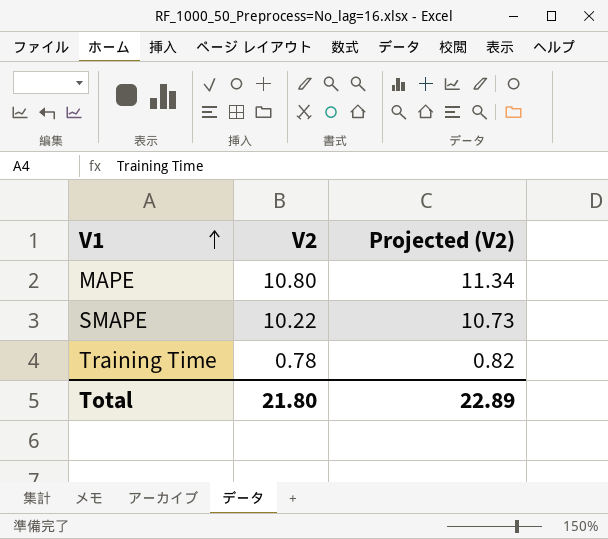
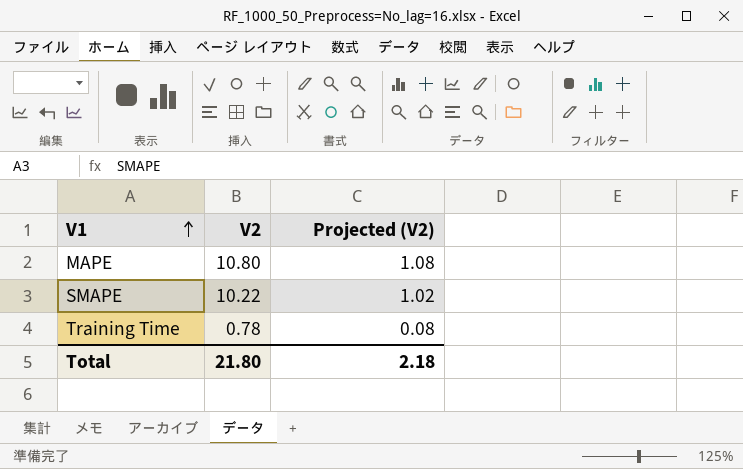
column Projected (V2) | formula: [V2] * 1.05 -> [V2] * 0.1
Total | Projected (V2): 22.89 -> 2.18

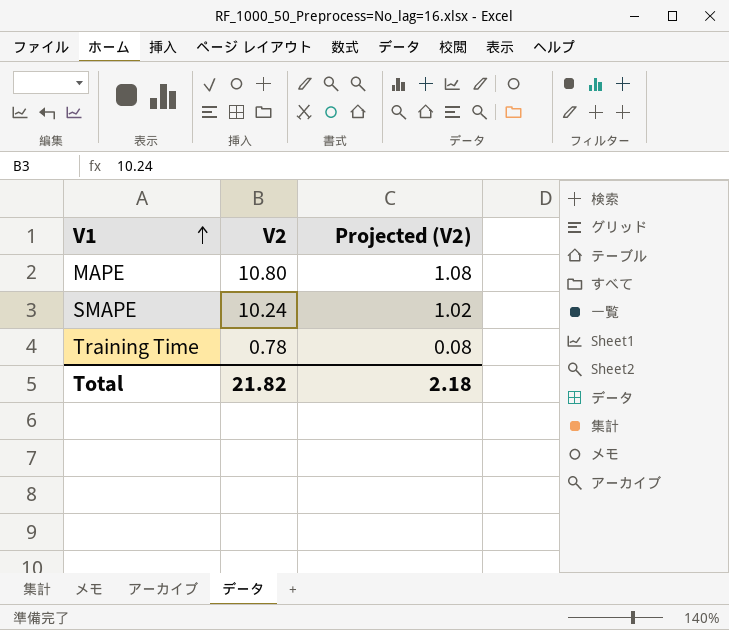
SMAPE | V2: 10.22 -> 10.24
Total | V2: 21.80 -> 21.82

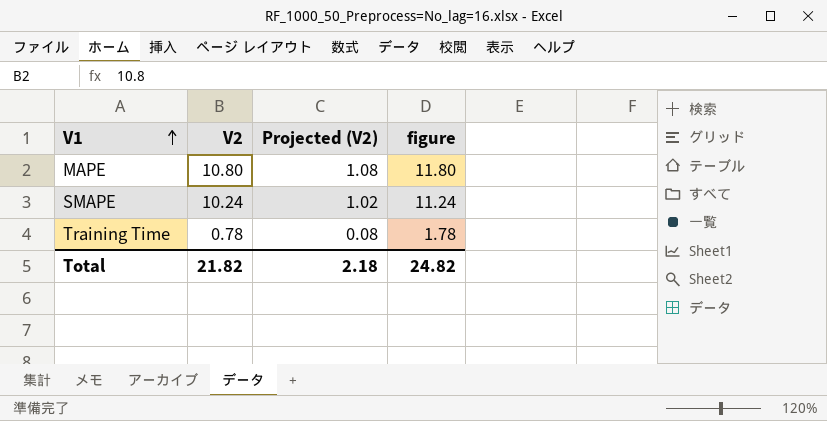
column figure | formula: none -> [V2] + 1

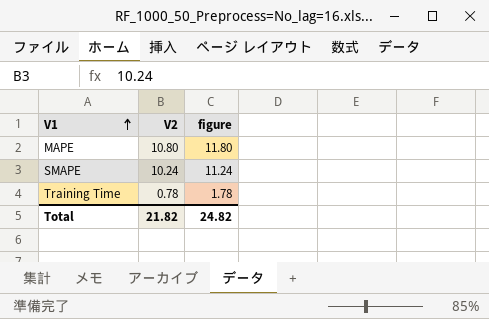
column Projected (V2) | formula: [V2] * 0.1 -> none

